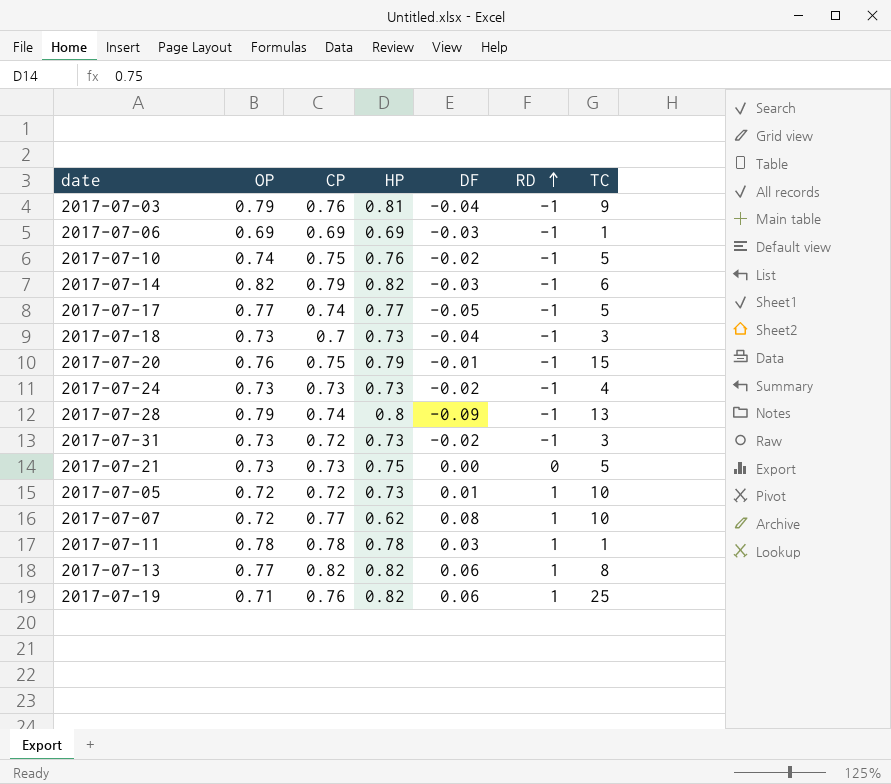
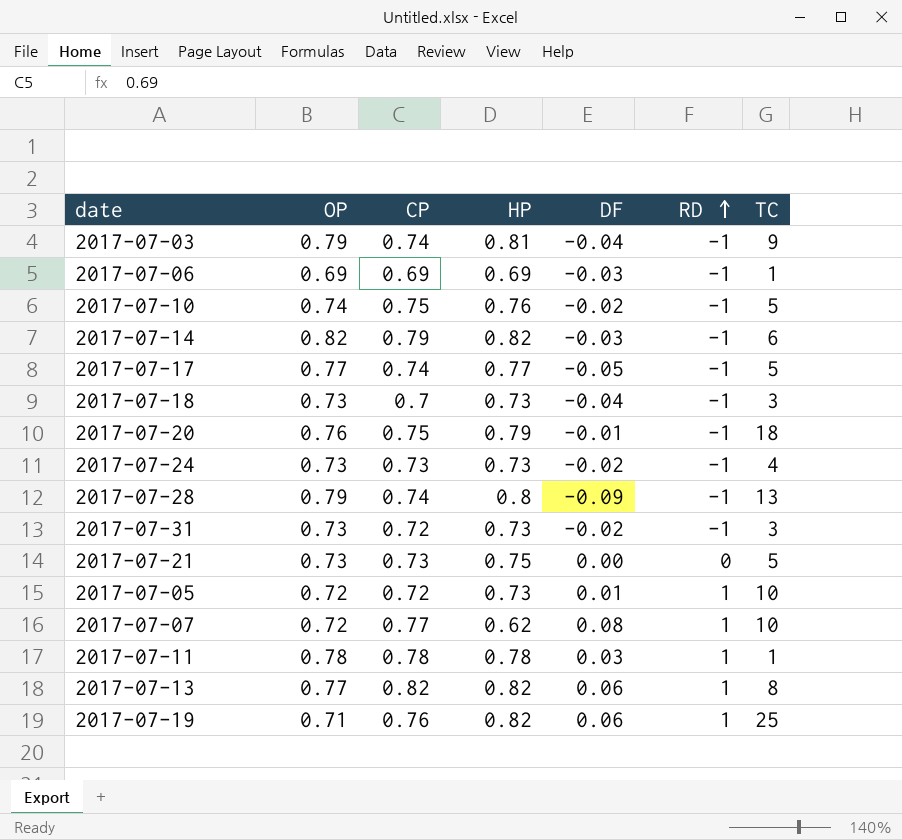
2017-07-03 | CP: 0.76 -> 0.74
2017-07-20 | TC: 15 -> 18

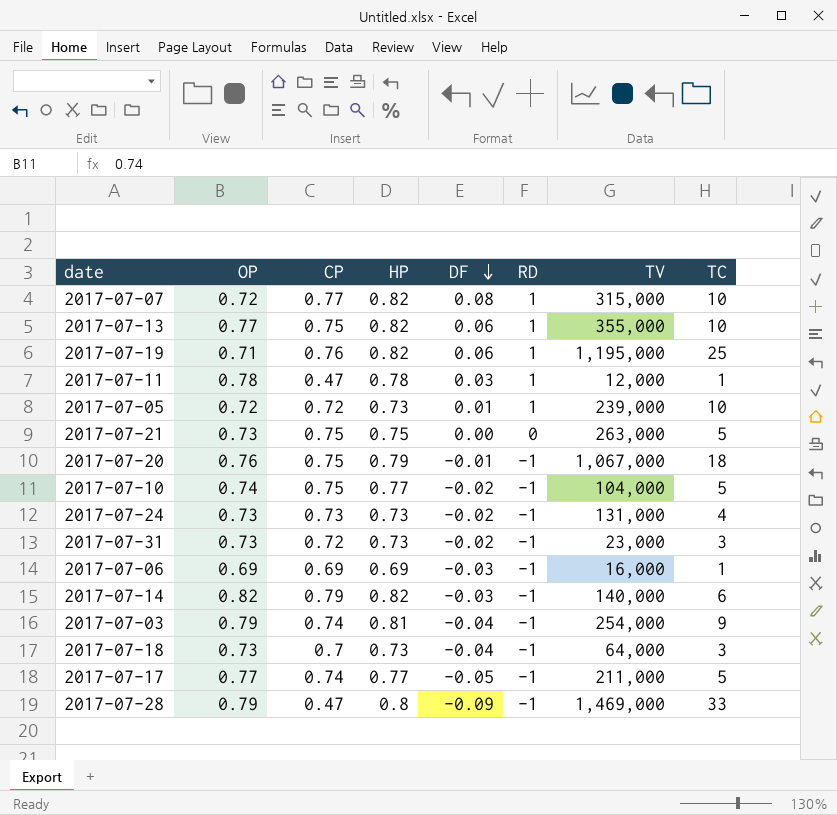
row order: RD ascending -> DF descending
column TV | position: none -> 7
2017-07-07 | HP: 0.62 -> 0.82
2017-07-13 | CP: 0.82 -> 0.75
2017-07-13 | TC: 8 -> 10
2017-07-11 | CP: 0.78 -> 0.47
2017-07-21 | CP: 0.73 -> 0.75
2017-07-10 | HP: 0.76 -> 0.77
2017-07-28 | CP: 0.74 -> 0.47
2017-07-28 | TC: 13 -> 33

